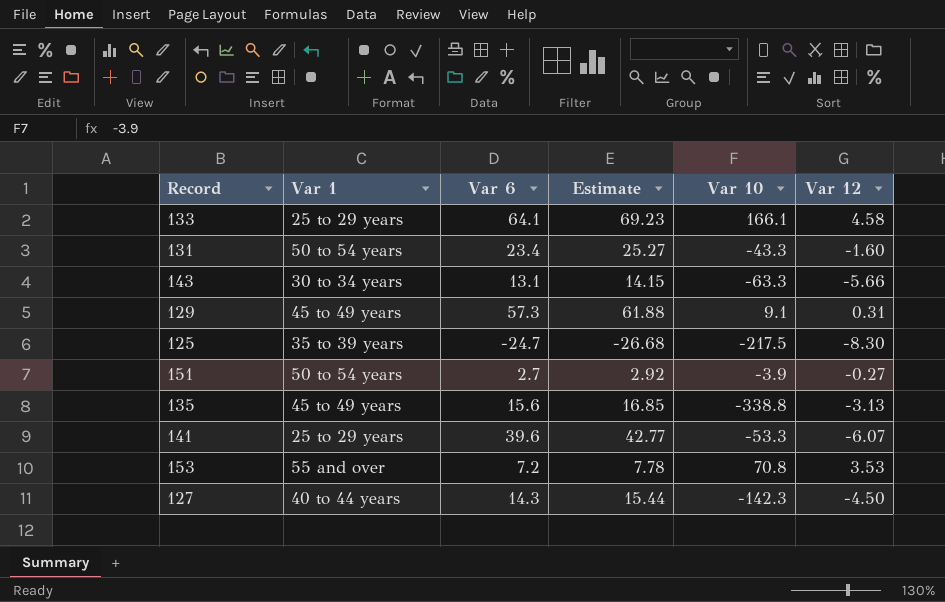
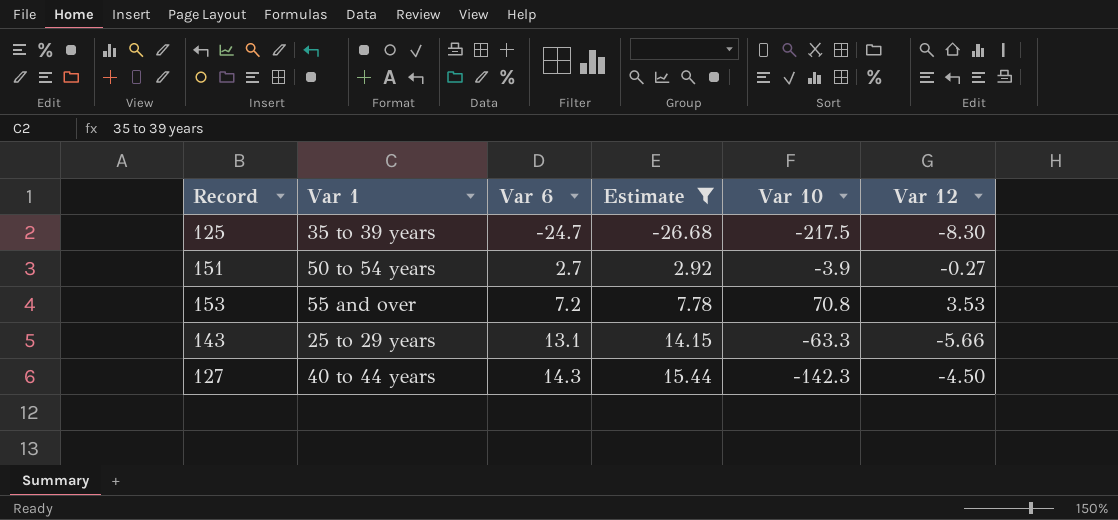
filter: none -> Estimate <= 15.44
row order: none -> Var 6 ascending
143 | Var 1: 30 to 34 years -> 25 to 29 years

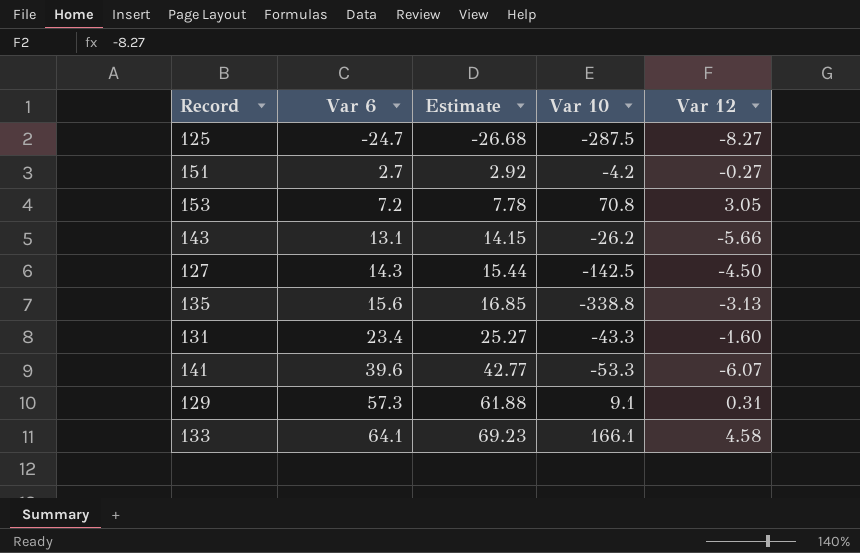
filter: Estimate <= 15.44 -> none
column Var 1 | position: 2 -> none
125 | Var 10: -217.5 -> -287.5
125 | Var 12: -8.30 -> -8.27
151 | Var 10: -3.9 -> -4.2
153 | Var 12: 3.53 -> 3.05
143 | Var 10: -63.3 -> -26.2
127 | Var 10: -142.3 -> -142.5

